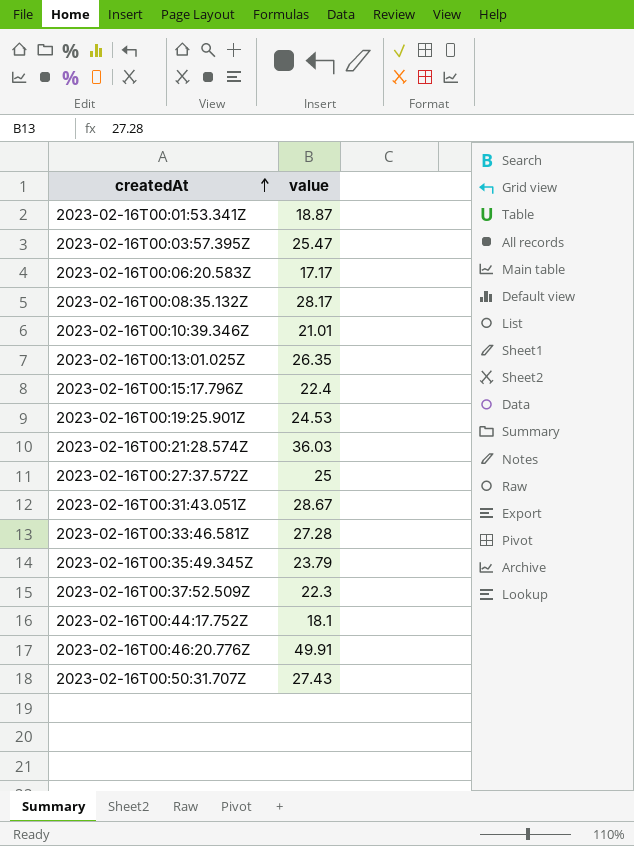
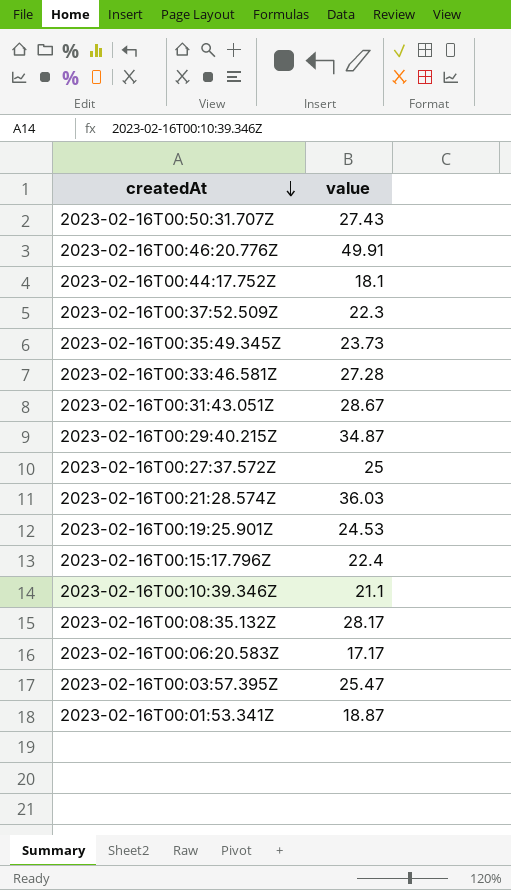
row order: createdAt ascending -> createdAt descending
row 2023-02-16T00:13:01.025Z: 26.35 -> none
2023-02-16T00:35:49.345Z | value: 23.79 -> 23.73
row 2023-02-16T00:29:40.215Z: none -> 34.87
2023-02-16T00:10:39.346Z | value: 21.01 -> 21.1

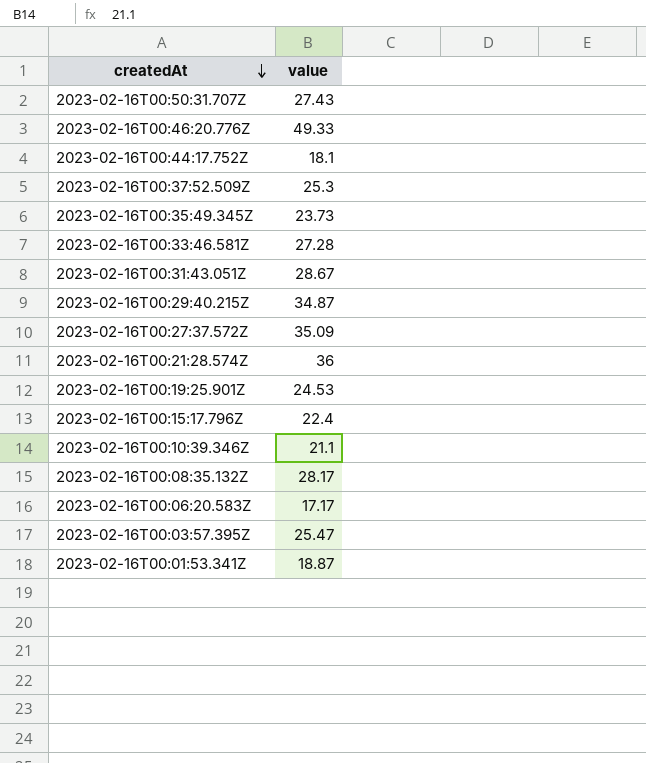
2023-02-16T00:46:20.776Z | value: 49.91 -> 49.33
2023-02-16T00:37:52.509Z | value: 22.3 -> 25.3
2023-02-16T00:27:37.572Z | value: 25 -> 35.09
2023-02-16T00:21:28.574Z | value: 36.03 -> 36

